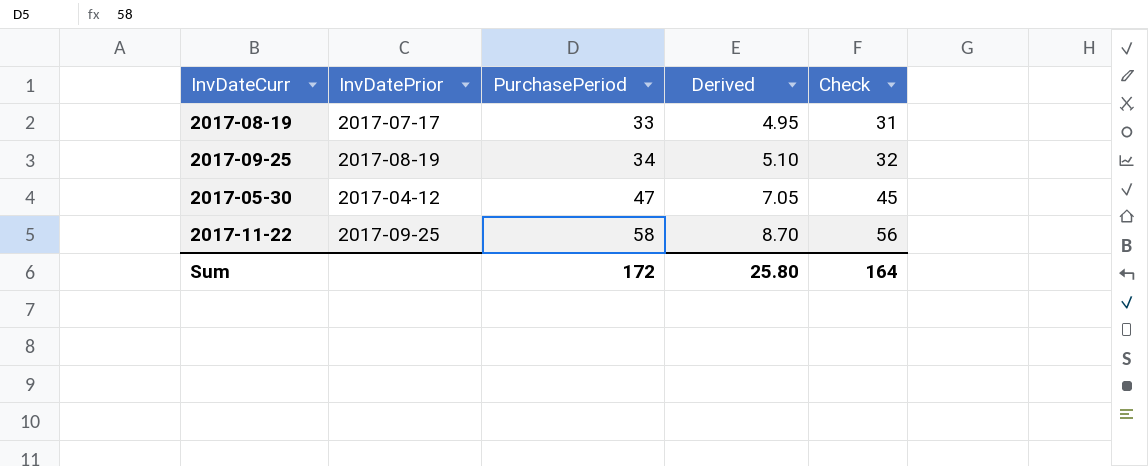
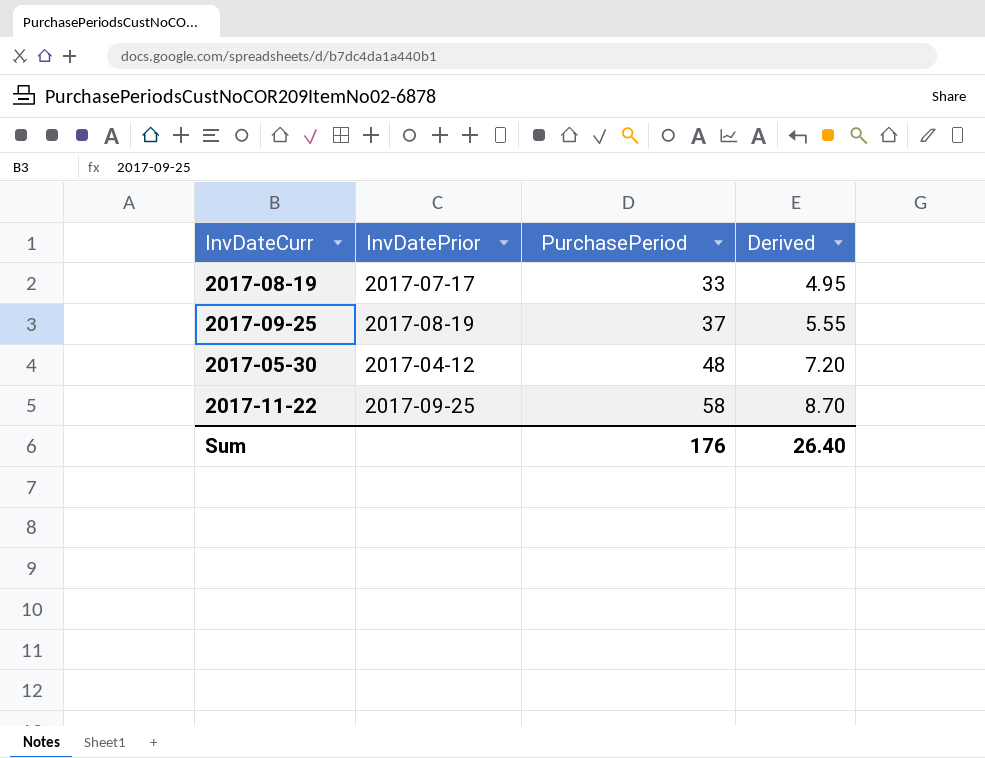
column Check | formula: [PurchasePeriod] - 2 -> none
2017-09-25 | PurchasePeriod: 34 -> 37
2017-09-25 | Derived: 5.10 -> 5.55
2017-05-30 | PurchasePeriod: 47 -> 48
2017-05-30 | Derived: 7.05 -> 7.20
Sum | PurchasePeriod: 172 -> 176
Sum | Derived: 25.80 -> 26.40

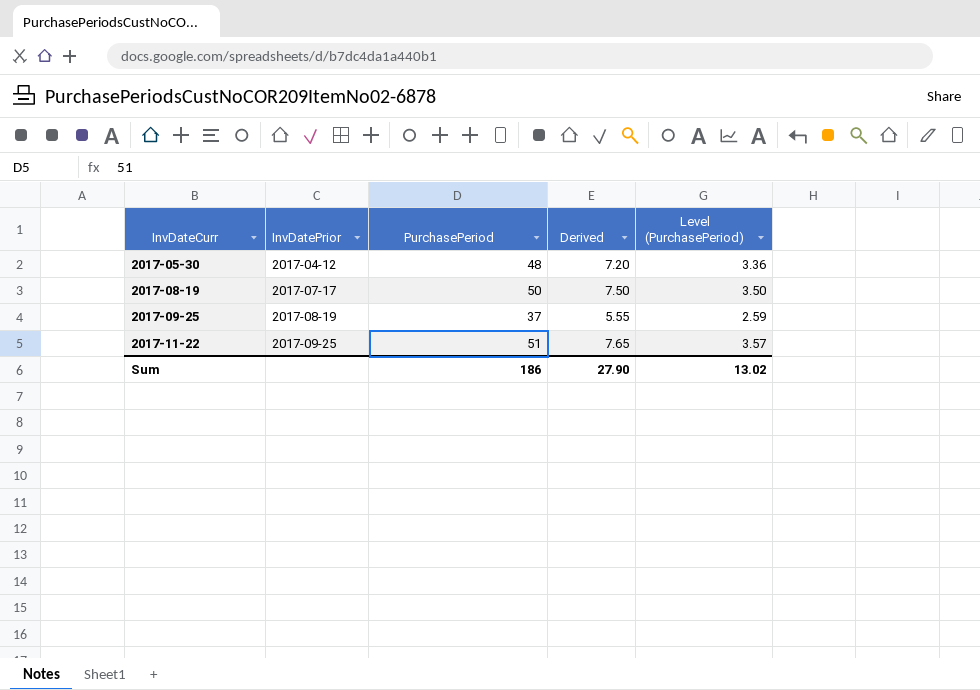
row order: PurchasePeriod ascending -> InvDateCurr ascending
column Level (PurchasePeriod) | formula: none -> [PurchasePeriod] * 0.07
2017-08-19 | PurchasePeriod: 33 -> 50
2017-08-19 | Derived: 4.95 -> 7.50
2017-11-22 | PurchasePeriod: 58 -> 51
2017-11-22 | Derived: 8.70 -> 7.65
Sum | PurchasePeriod: 176 -> 186
Sum | Derived: 26.40 -> 27.90

